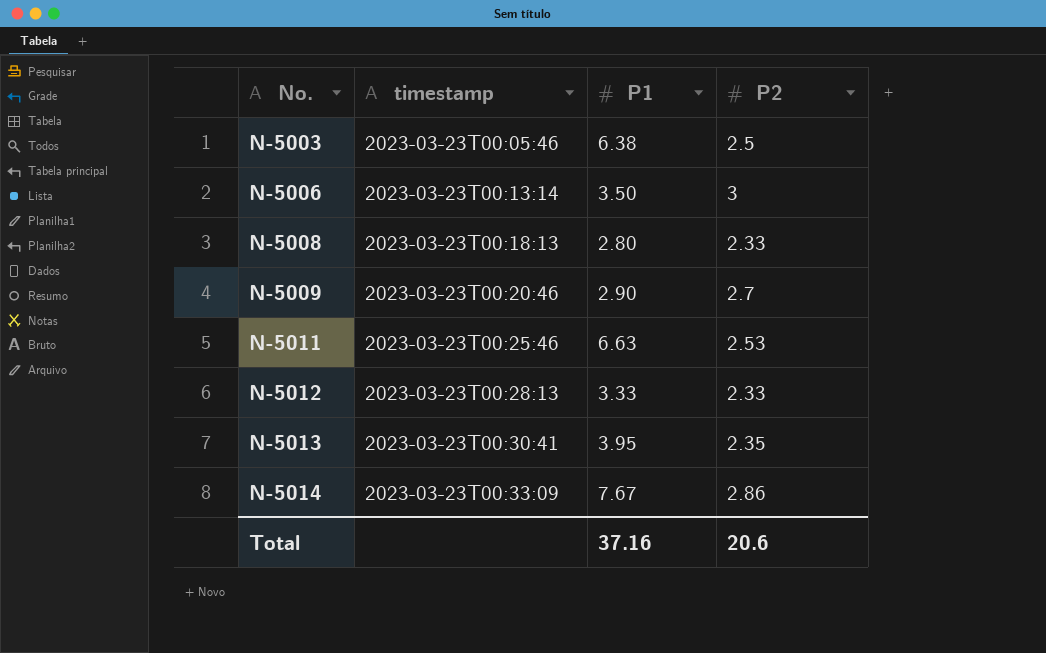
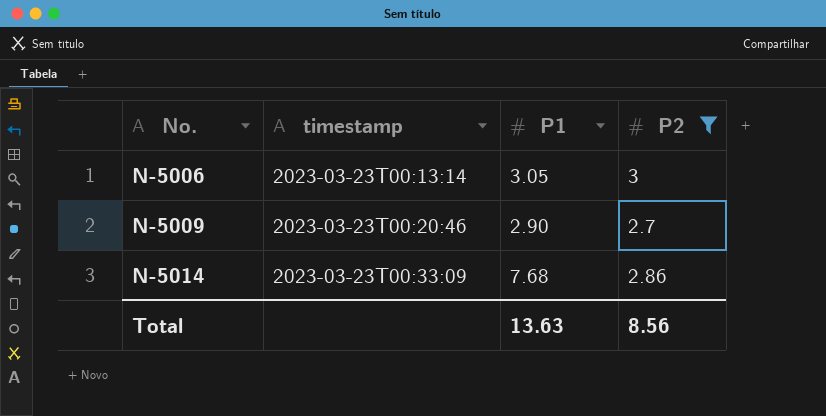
filter: none -> P2 >= 2.7
N-5006 | P1: 3.50 -> 3.05
N-5014 | P1: 7.67 -> 7.68
Total | P1: 37.16 -> 13.63
Total | P2: 20.6 -> 8.56

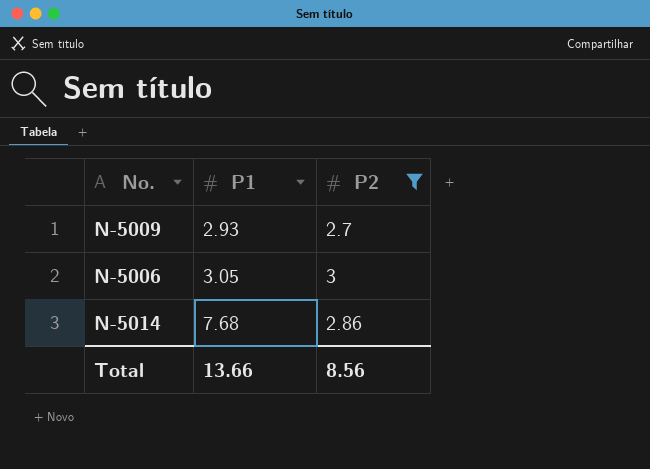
row order: No. ascending -> P1 ascending
column timestamp | position: 2 -> none
N-5009 | P1: 2.90 -> 2.93
Total | P1: 13.63 -> 13.66

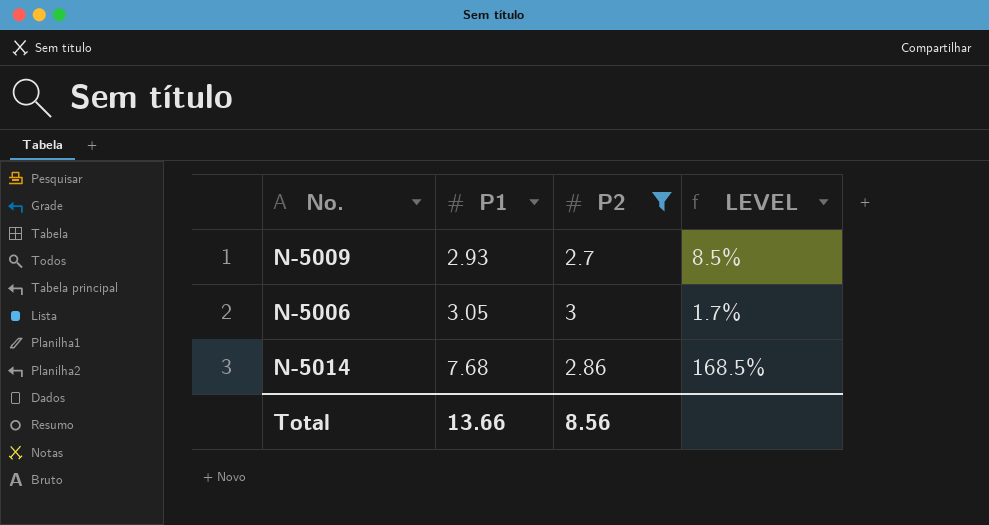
column LEVEL | formula: none -> ([P1] - [P2]) / [P2]

